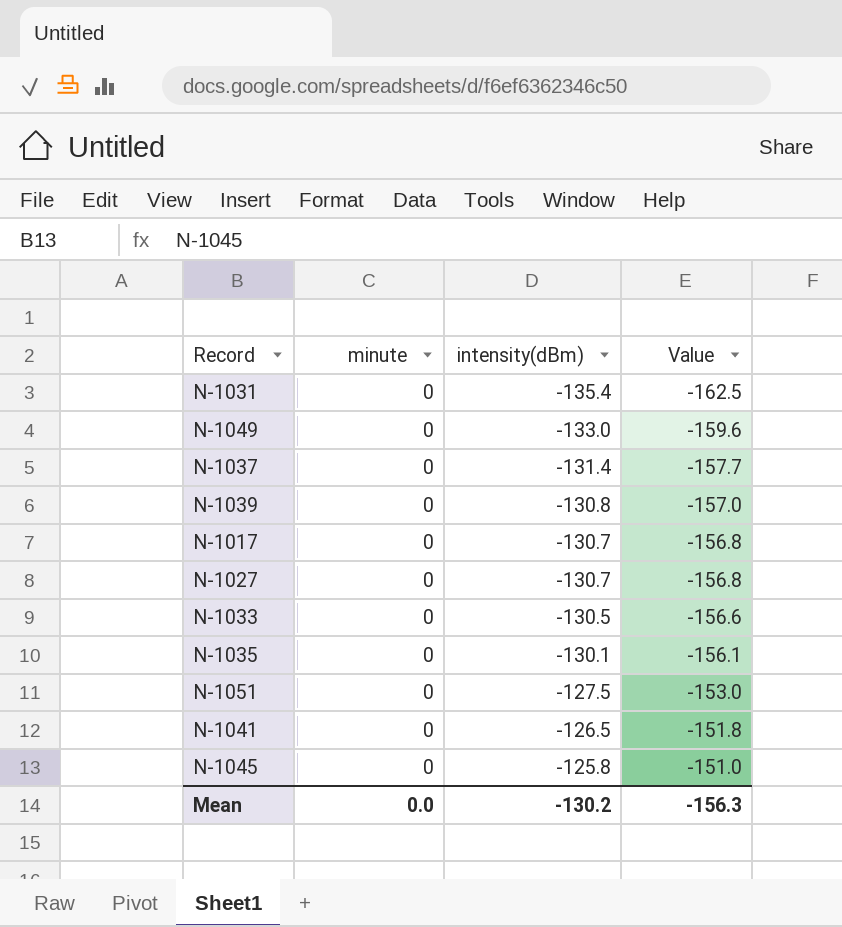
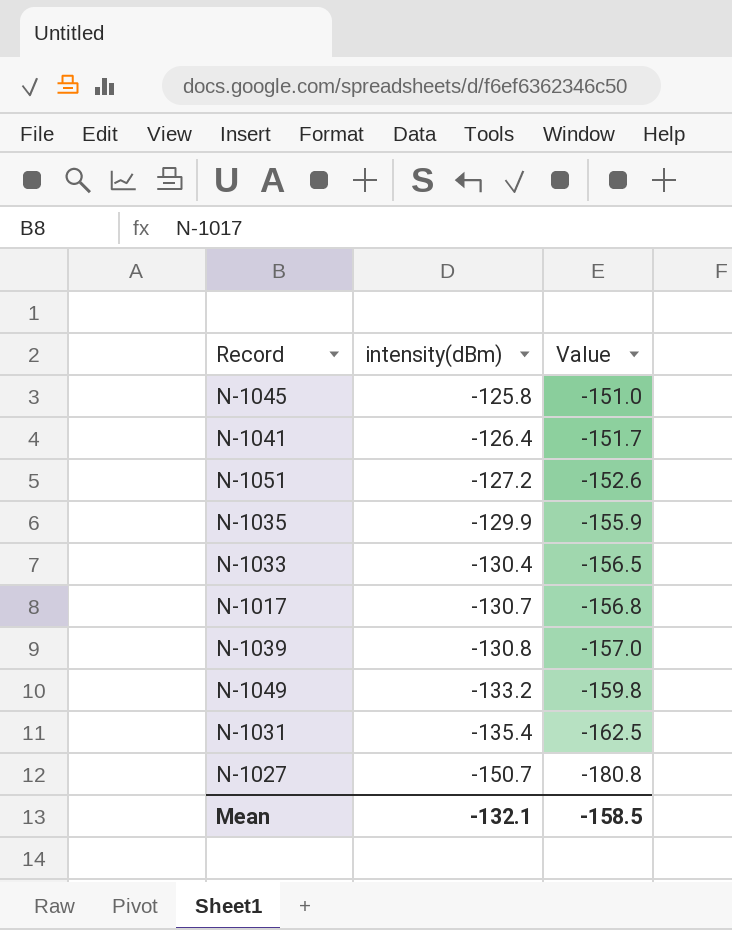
row order: intensity(dBm) ascending -> intensity(dBm) descending
column minute | position: 2 -> none
row N-1037: 0 | -131.4 | -157.7 -> none
N-1041 | intensity(dBm): -126.5 -> -126.4
N-1041 | Value: -151.8 -> -151.7
N-1051 | intensity(dBm): -127.5 -> -127.2
N-1051 | Value: -153.0 -> -152.6
N-1035 | intensity(dBm): -130.1 -> -129.9
N-1035 | Value: -156.1 -> -155.9
N-1033 | intensity(dBm): -130.5 -> -130.4
N-1033 | Value: -156.6 -> -156.5
N-1049 | intensity(dBm): -133.0 -> -133.2
N-1049 | Value: -159.6 -> -159.8
N-1027 | intensity(dBm): -130.7 -> -150.7
N-1027 | Value: -156.8 -> -180.8
Mean | intensity(dBm): -130.2 -> -132.1
Mean | Value: -156.3 -> -158.5

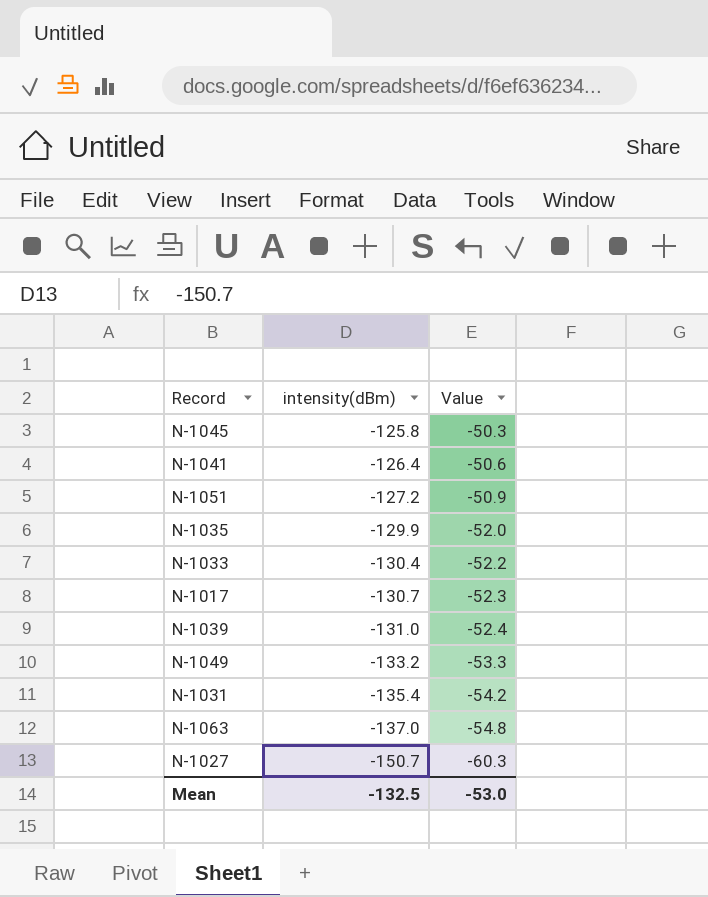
column Value | formula: [intensity(dBm)] * 1.2 -> [intensity(dBm)] * 0.4
N-1039 | intensity(dBm): -130.8 -> -131.0
row N-1063: none -> -137.0 | -54.8
Mean | intensity(dBm): -132.1 -> -132.5
Mean | Value: -158.5 -> -53.0

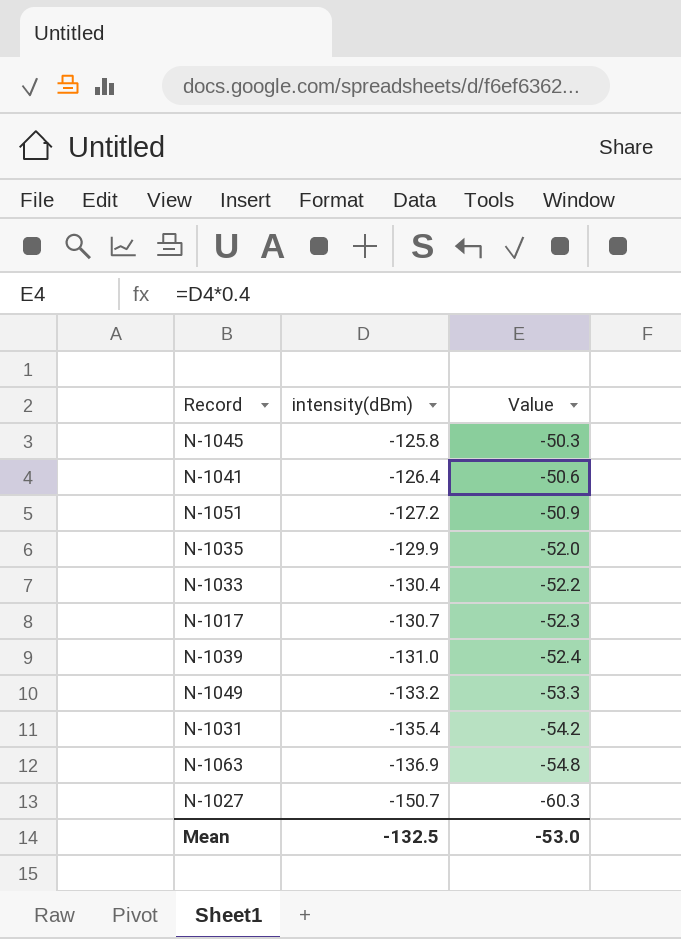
N-1063 | intensity(dBm): -137.0 -> -136.9

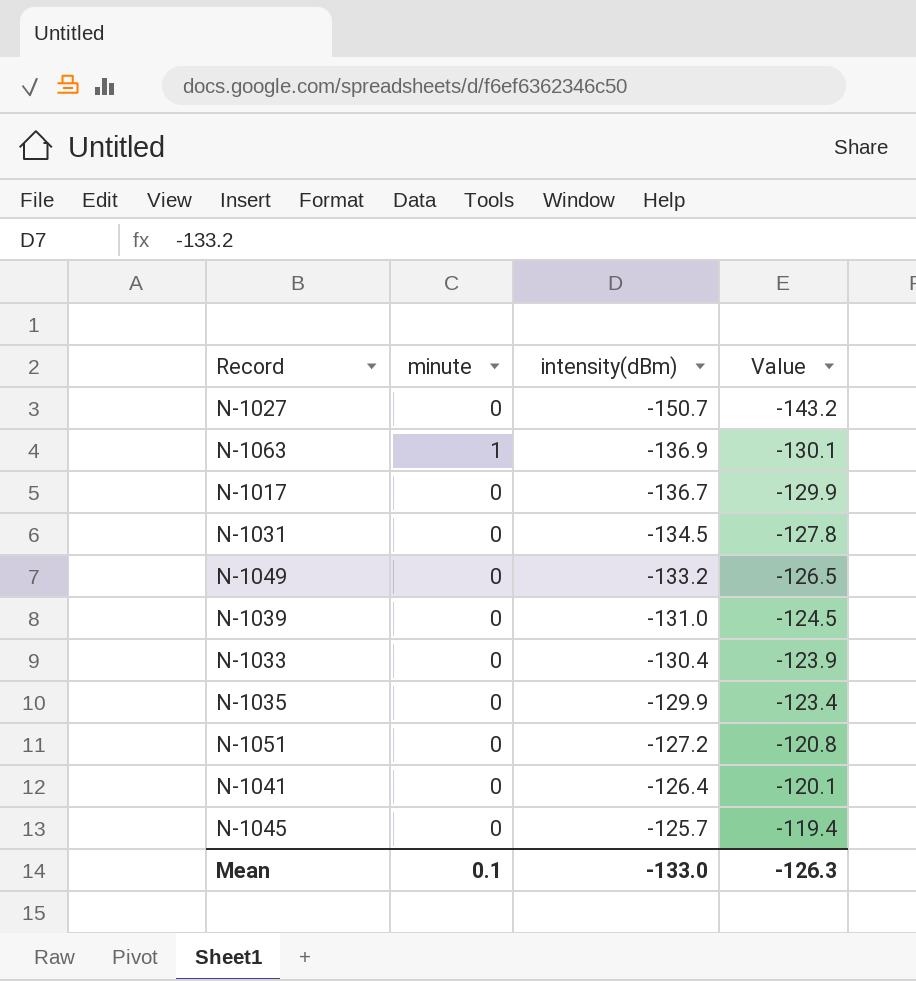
row order: intensity(dBm) descending -> intensity(dBm) ascending
column minute | position: none -> 2
column Value | formula: [intensity(dBm)] * 0.4 -> [intensity(dBm)] * 0.95
N-1017 | intensity(dBm): -130.7 -> -136.7
N-1031 | intensity(dBm): -135.4 -> -134.5
N-1045 | intensity(dBm): -125.8 -> -125.7
Mean | intensity(dBm): -132.5 -> -133.0
Mean | Value: -53.0 -> -126.3

